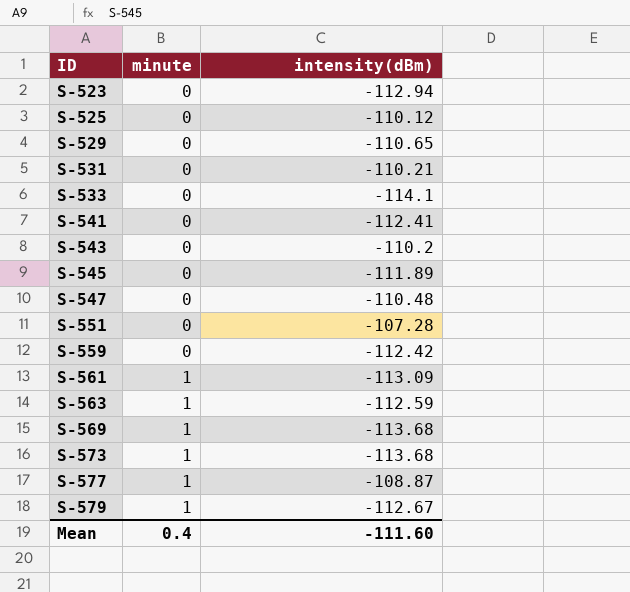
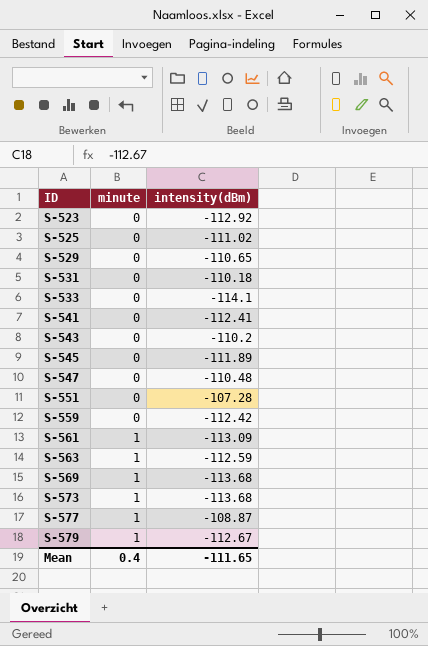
S-523 | intensity(dBm): -112.94 -> -112.92
S-525 | intensity(dBm): -110.12 -> -111.02
S-531 | intensity(dBm): -110.21 -> -110.18
Mean | intensity(dBm): -111.60 -> -111.65

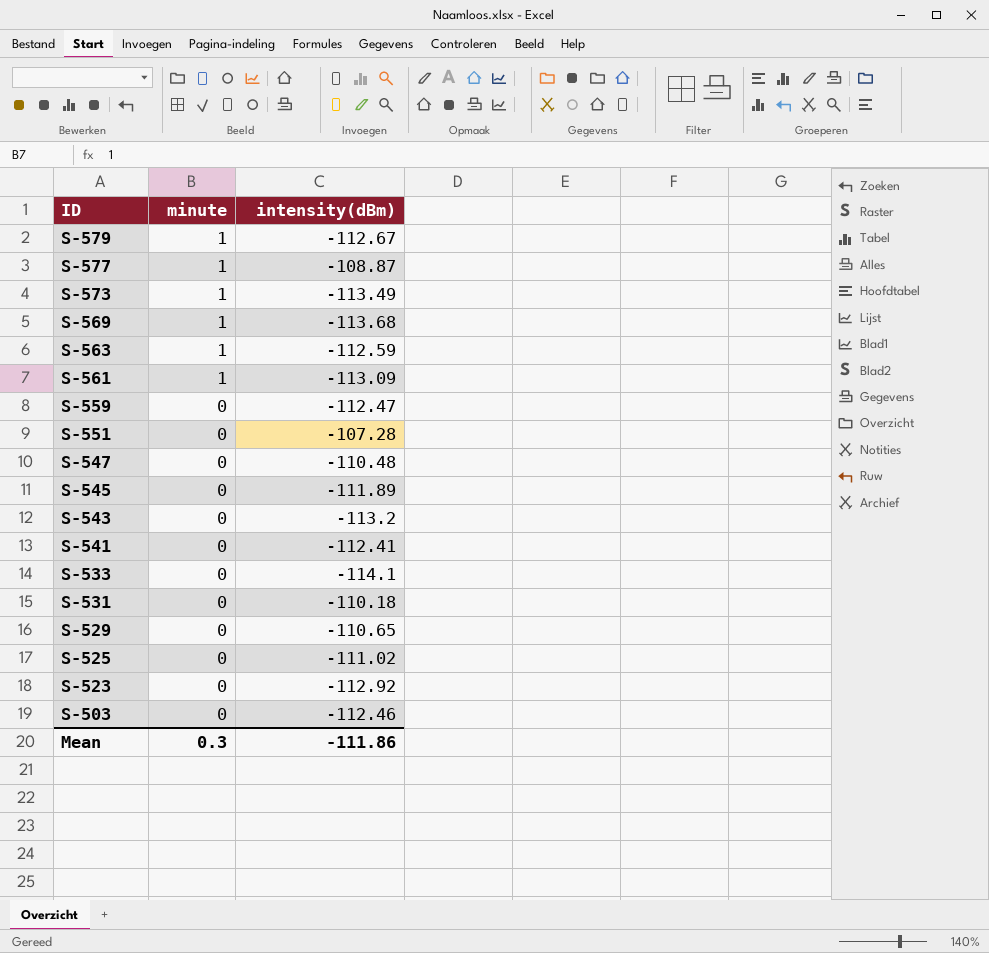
row order: ID ascending -> ID descending
S-573 | intensity(dBm): -113.68 -> -113.49
S-559 | intensity(dBm): -112.42 -> -112.47
S-543 | intensity(dBm): -110.2 -> -113.2
row S-503: none -> 0 | -112.46
Mean | minute: 0.4 -> 0.3
Mean | intensity(dBm): -111.65 -> -111.86

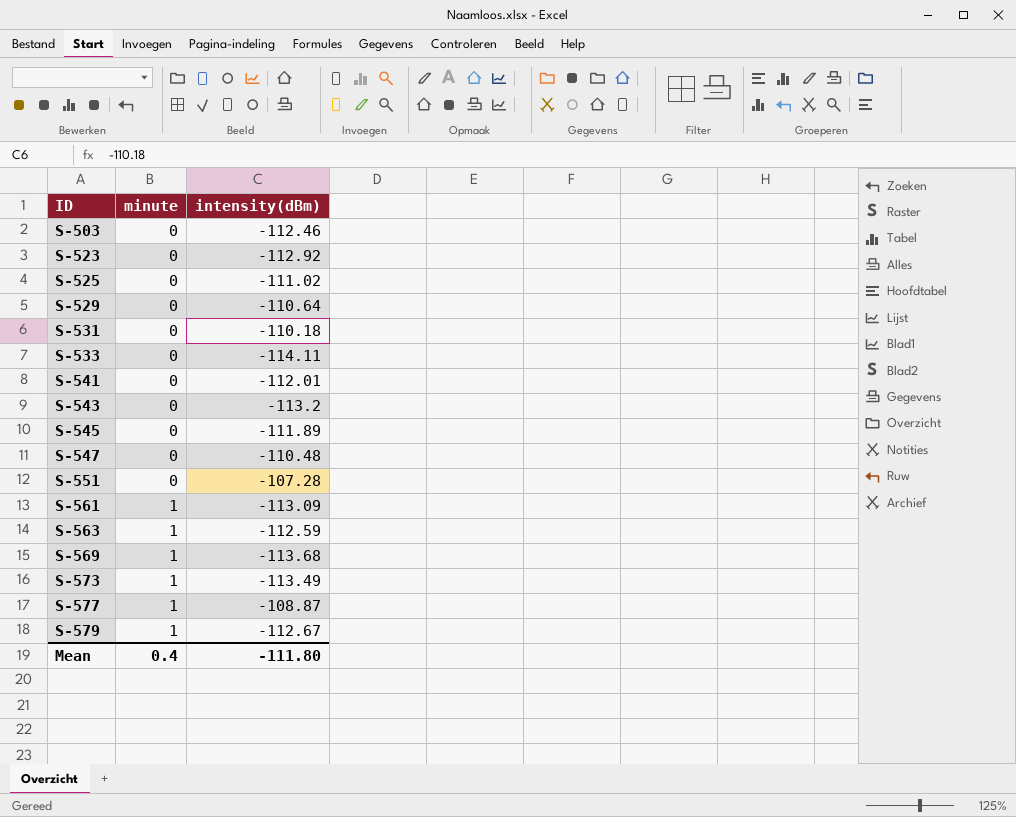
row order: ID descending -> ID ascending
row S-559: 0 | -112.47 -> none
S-529 | intensity(dBm): -110.65 -> -110.64
S-533 | intensity(dBm): -114.1 -> -114.11
S-541 | intensity(dBm): -112.41 -> -112.01
Mean | minute: 0.3 -> 0.4
Mean | intensity(dBm): -111.86 -> -111.80

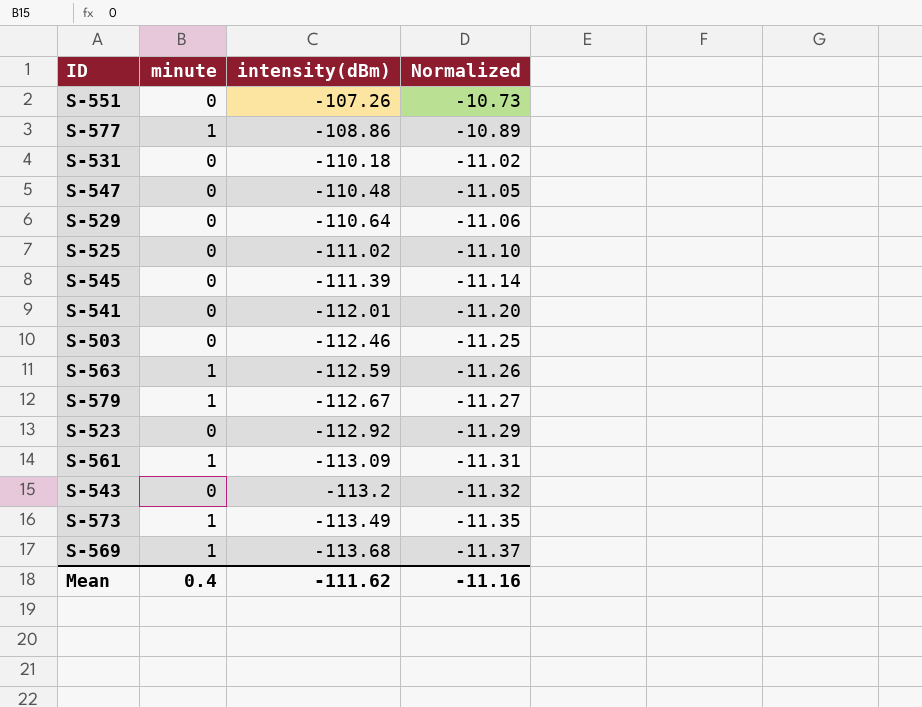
row order: ID ascending -> intensity(dBm) descending
column Normalized | formula: none -> [intensity(dBm)] * 0.1
row S-533: 0 | -114.11 -> none
S-551 | intensity(dBm): -107.28 -> -107.26
S-577 | intensity(dBm): -108.87 -> -108.86
S-545 | intensity(dBm): -111.89 -> -111.39
Mean | intensity(dBm): -111.80 -> -111.62

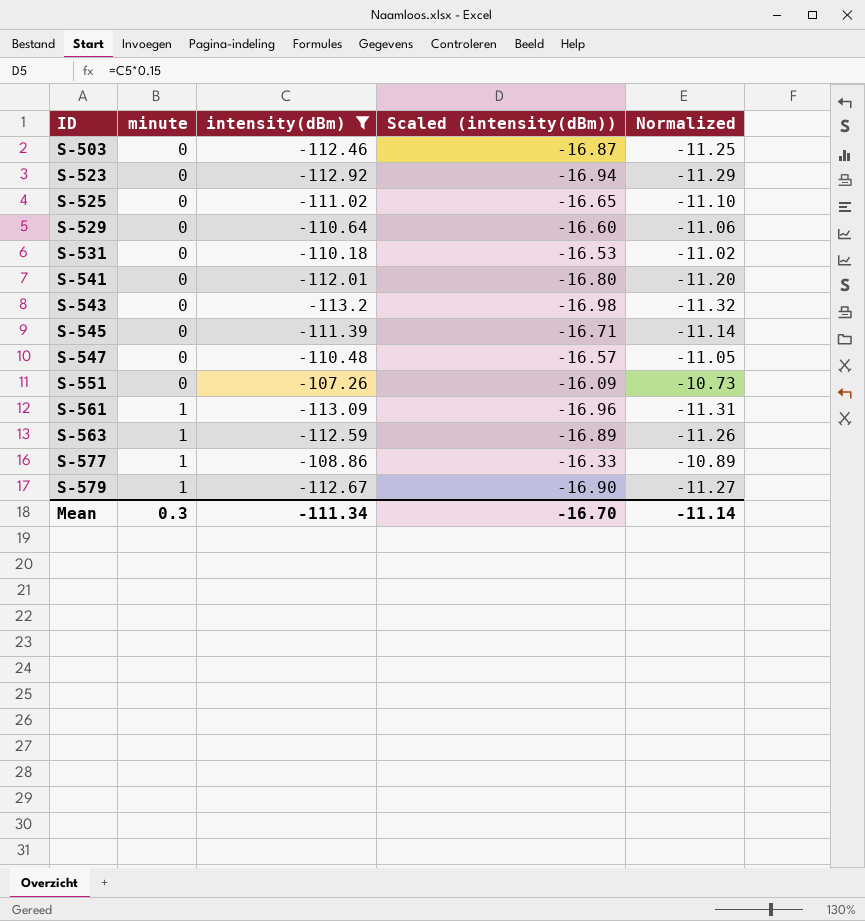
filter: none -> intensity(dBm) >= -113.2
row order: intensity(dBm) descending -> ID ascending
column Scaled (intensity(dBm)) | formula: none -> [intensity(dBm)] * 0.15
Mean | minute: 0.4 -> 0.3
Mean | intensity(dBm): -111.62 -> -111.34
Mean | Normalized: -11.16 -> -11.14

